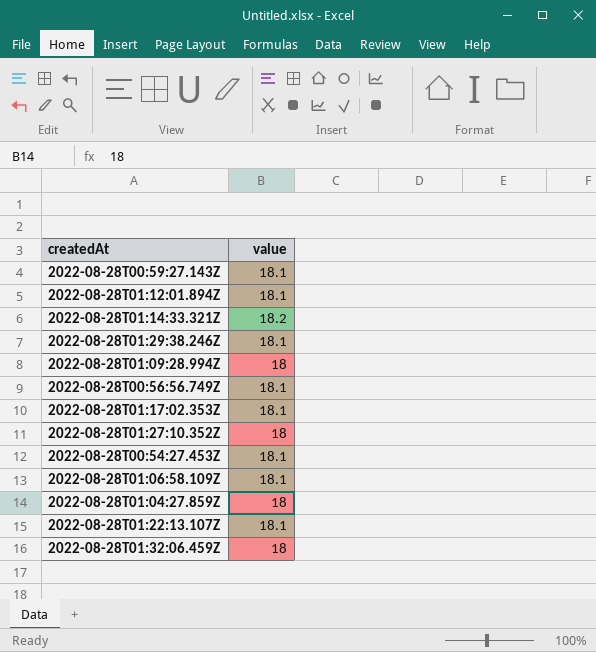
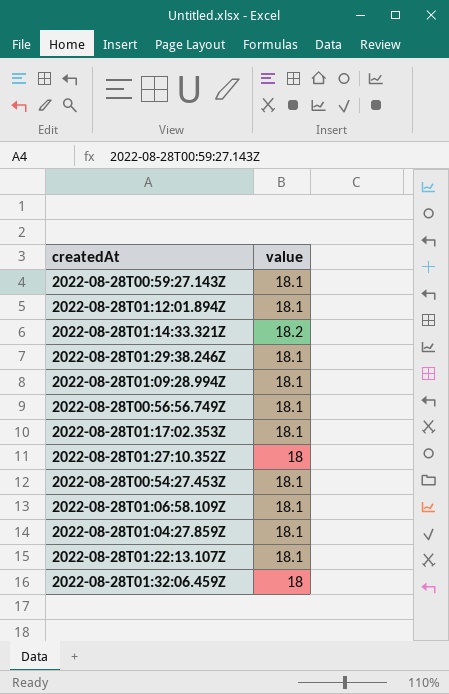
2022-08-28T01:09:28.994Z | value: 18 -> 18.1
2022-08-28T01:04:27.859Z | value: 18 -> 18.1

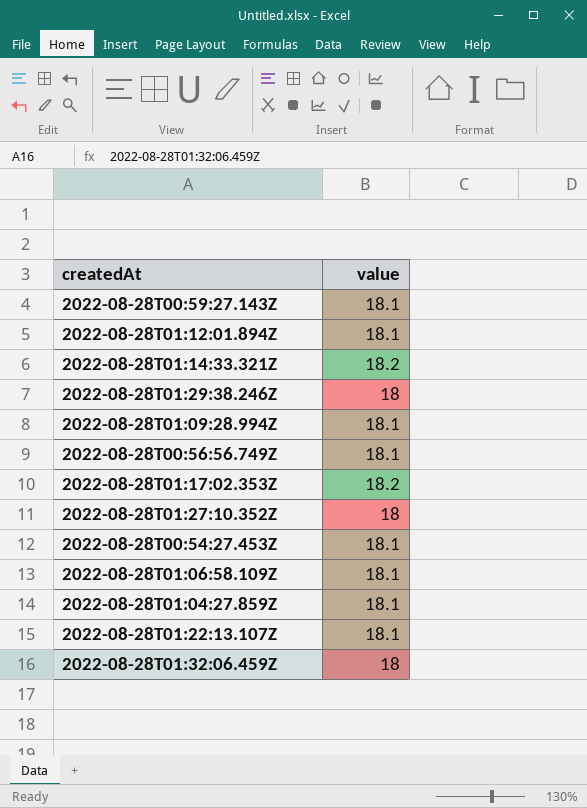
2022-08-28T01:29:38.246Z | value: 18.1 -> 18
2022-08-28T01:17:02.353Z | value: 18.1 -> 18.2

